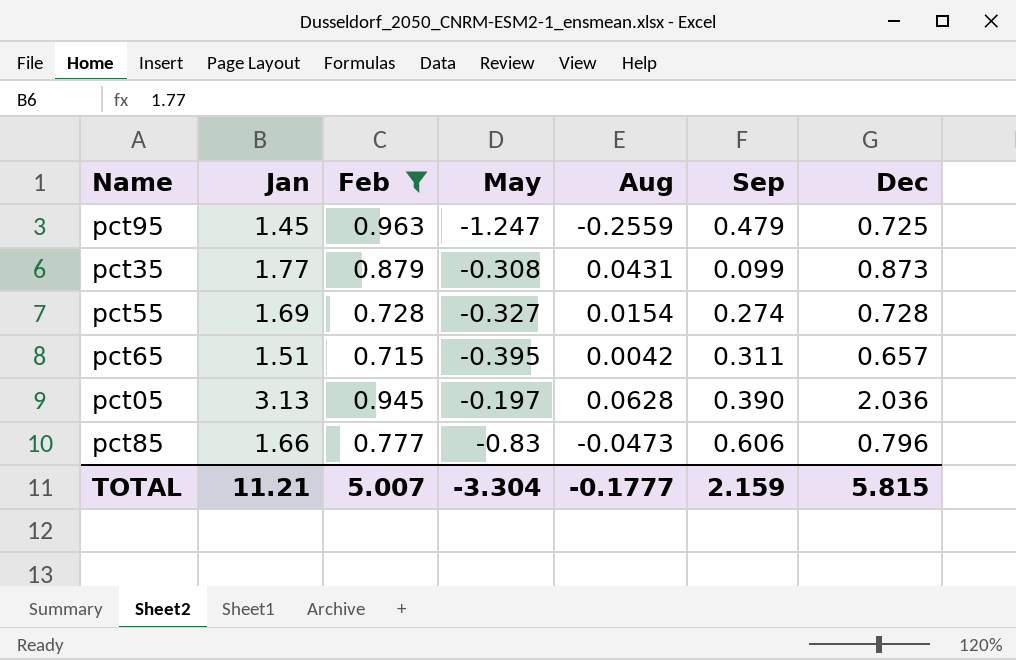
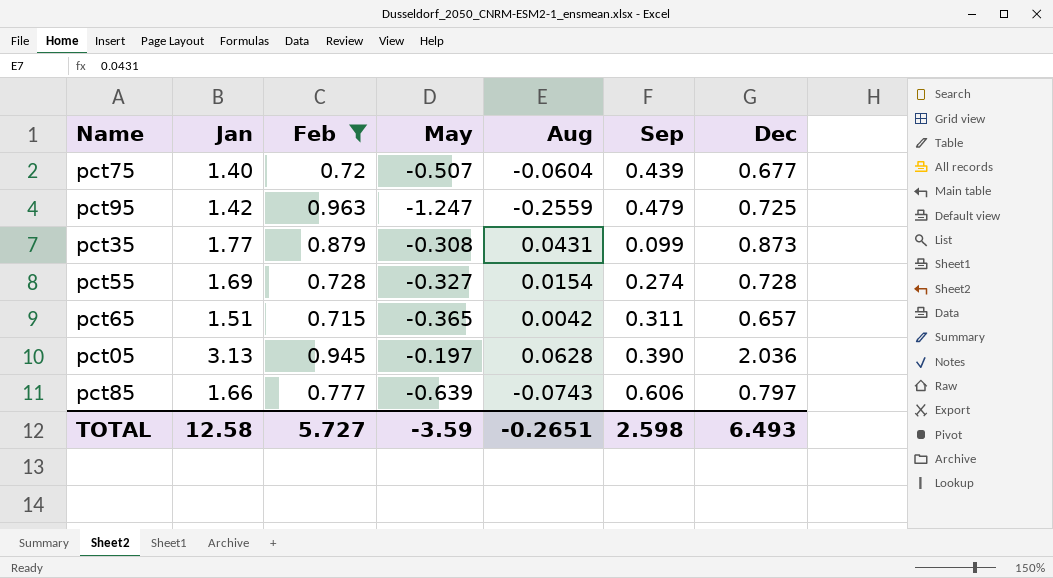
row pct75: none -> 1.40 | 0.72 | -0.507 | -0.0604 | 0.439 | 0.677
pct95 | Jan: 1.45 -> 1.42
pct65 | May: -0.395 -> -0.365
pct85 | May: -0.83 -> -0.639
pct85 | Aug: -0.0473 -> -0.0743
pct85 | Dec: 0.796 -> 0.797
TOTAL | Jan: 11.21 -> 12.58
TOTAL | Feb: 5.007 -> 5.727
TOTAL | May: -3.304 -> -3.59
TOTAL | Aug: -0.1777 -> -0.2651
TOTAL | Sep: 2.159 -> 2.598
TOTAL | Dec: 5.815 -> 6.493

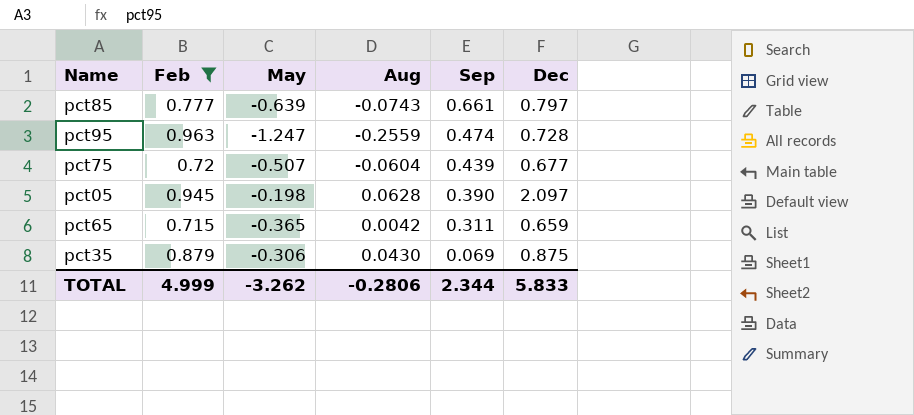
row order: none -> Sep descending
column Jan | position: 2 -> none
row pct55: 1.69 | 0.728 | -0.327 | 0.0154 | 0.274 | 0.728 -> none
pct85 | Sep: 0.606 -> 0.661
pct95 | Sep: 0.479 -> 0.474
pct95 | Dec: 0.725 -> 0.728
pct05 | May: -0.197 -> -0.198
pct05 | Dec: 2.036 -> 2.097
pct65 | Dec: 0.657 -> 0.659
pct35 | May: -0.308 -> -0.306
pct35 | Aug: 0.0431 -> 0.0430
pct35 | Sep: 0.099 -> 0.069
pct35 | Dec: 0.873 -> 0.875
TOTAL | Feb: 5.727 -> 4.999
TOTAL | May: -3.59 -> -3.262
TOTAL | Aug: -0.2651 -> -0.2806
TOTAL | Sep: 2.598 -> 2.344
TOTAL | Dec: 6.493 -> 5.833

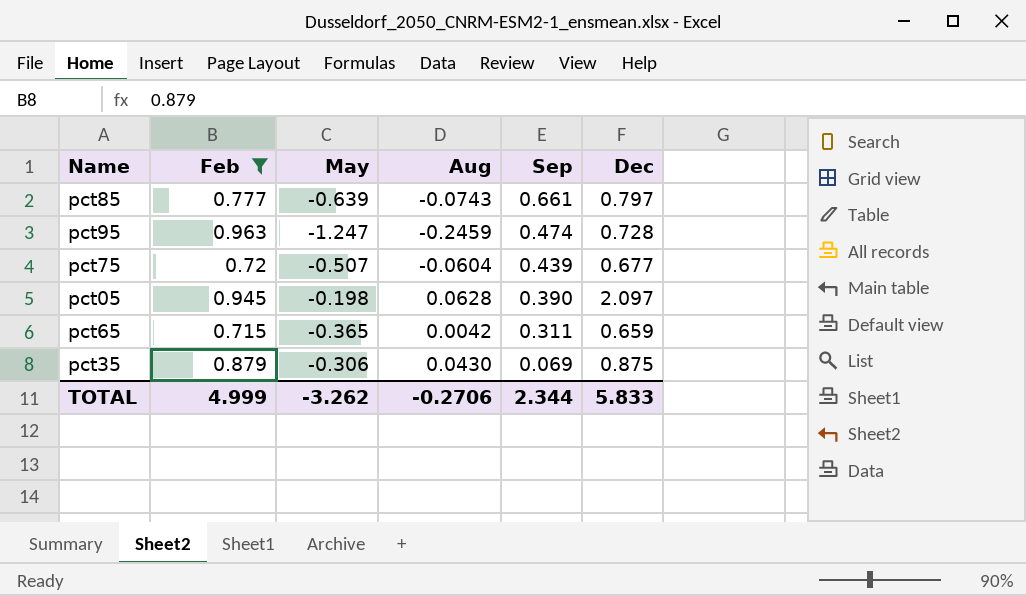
pct95 | Aug: -0.2559 -> -0.2459
TOTAL | Aug: -0.2806 -> -0.2706

